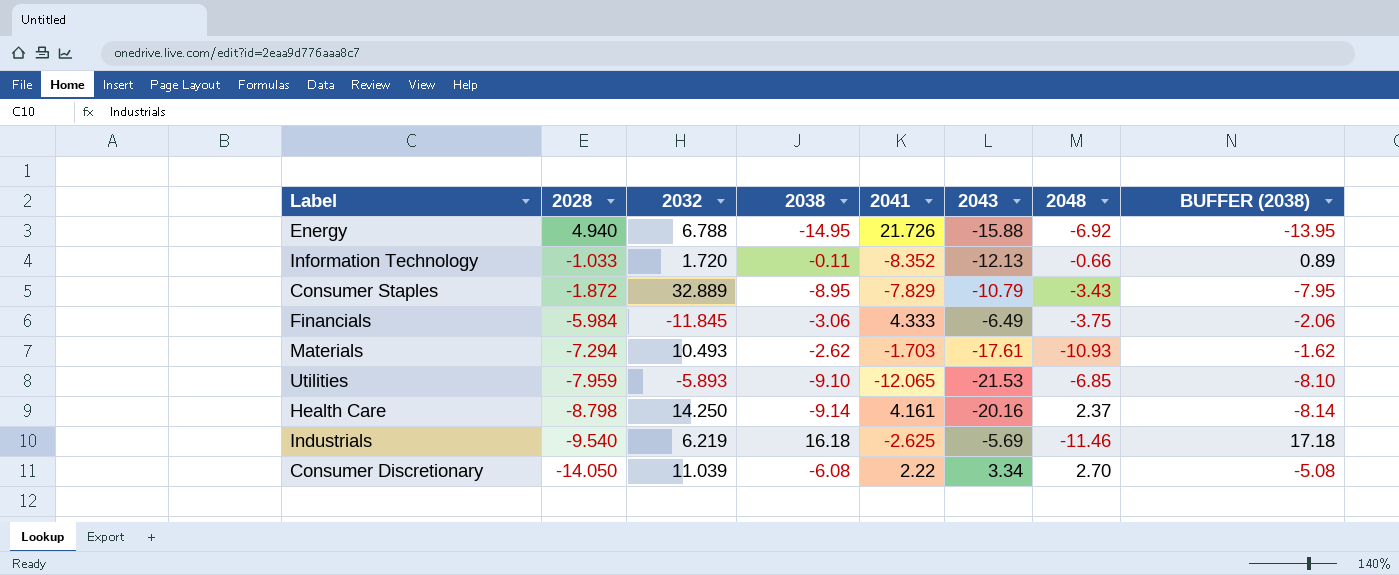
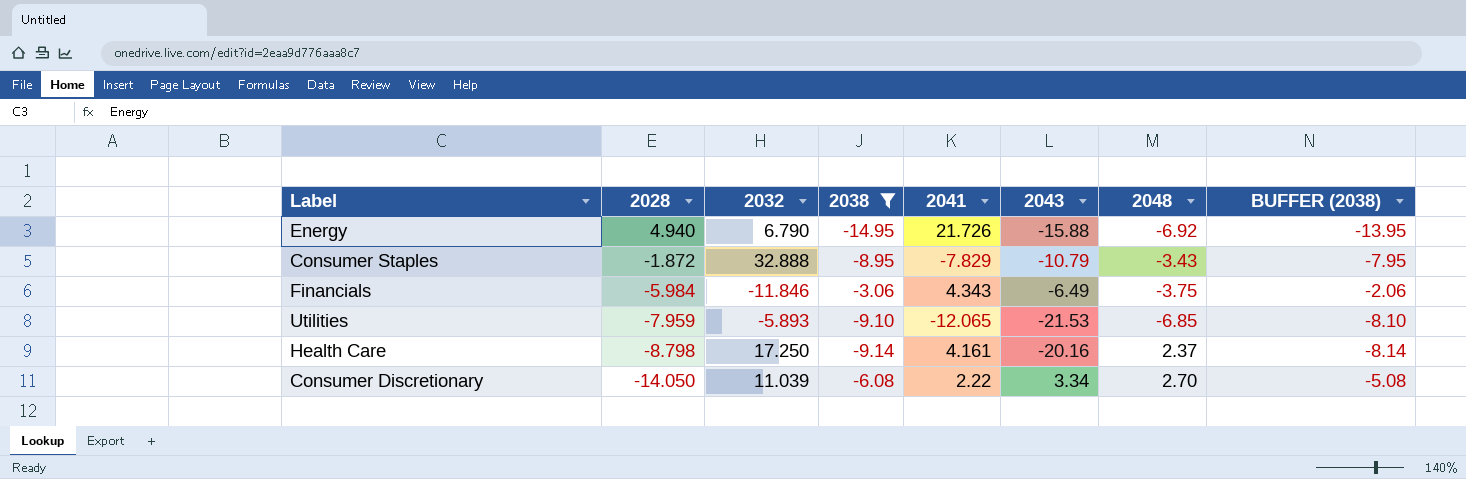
filter: none -> 2038 <= -3.06
Energy | 2032: 6.788 -> 6.790
Consumer Staples | 2032: 32.889 -> 32.888
Financials | 2032: -11.845 -> -11.846
Financials | 2041: 4.333 -> 4.343
Health Care | 2032: 14.250 -> 17.250

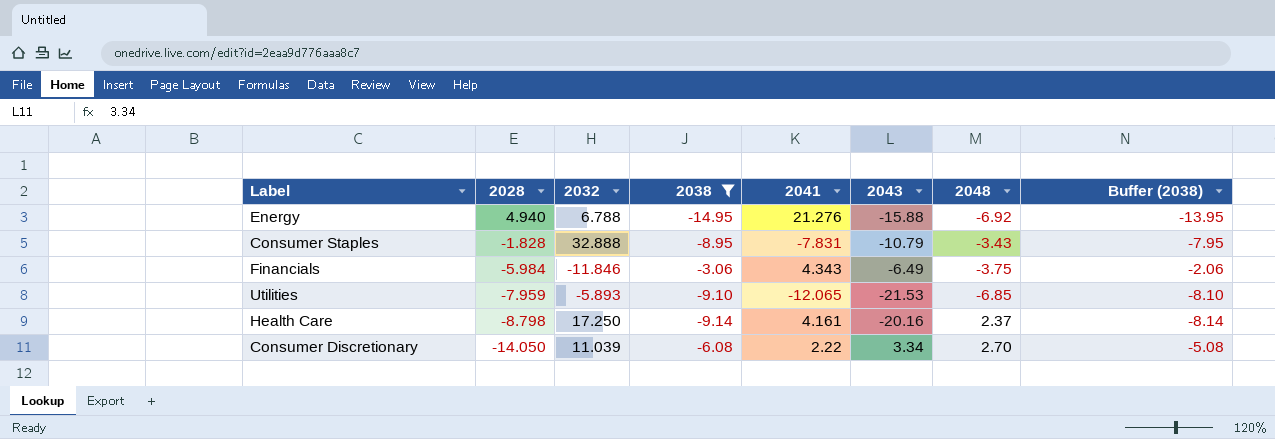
column name: BUFFER (2038) -> Buffer (2038)
Energy | 2032: 6.790 -> 6.788
Energy | 2041: 21.726 -> 21.276
Consumer Staples | 2028: -1.872 -> -1.828
Consumer Staples | 2041: -7.829 -> -7.831

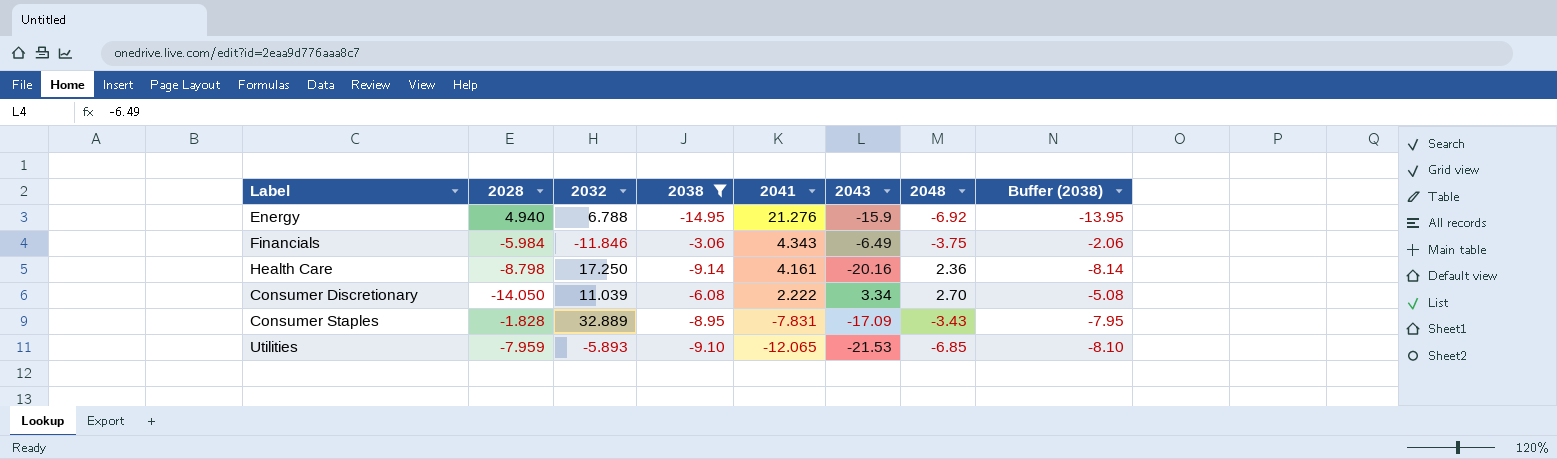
row order: 2028 descending -> 2041 descending
Energy | 2043: -15.88 -> -15.9
Health Care | 2048: 2.37 -> 2.36
Consumer Discretionary | 2041: 2.22 -> 2.222
Consumer Staples | 2032: 32.888 -> 32.889
Consumer Staples | 2043: -10.79 -> -17.09

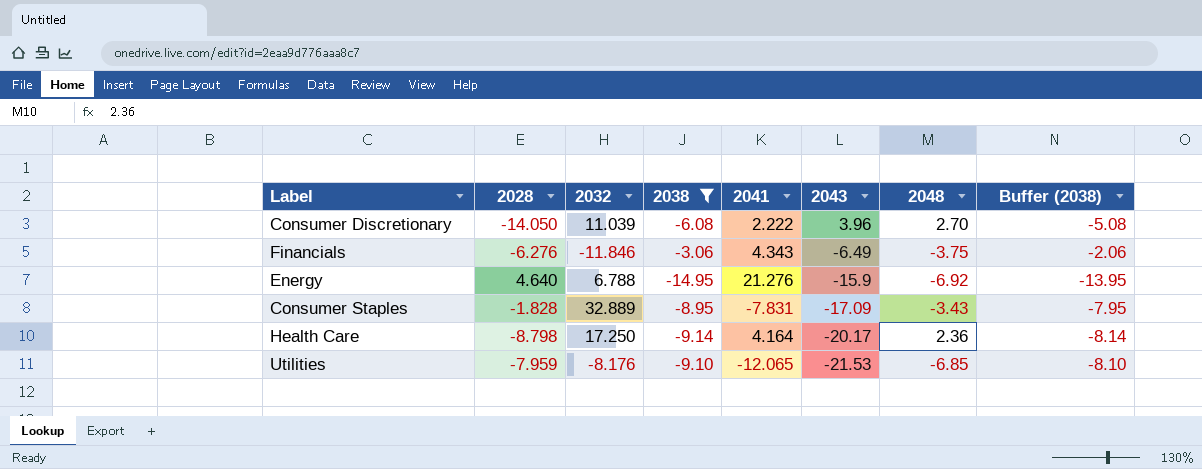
row order: 2041 descending -> 2043 descending
Consumer Discretionary | 2043: 3.34 -> 3.96
Financials | 2028: -5.984 -> -6.276
Energy | 2028: 4.940 -> 4.640
Health Care | 2041: 4.161 -> 4.164
Health Care | 2043: -20.16 -> -20.17
Utilities | 2032: -5.893 -> -8.176

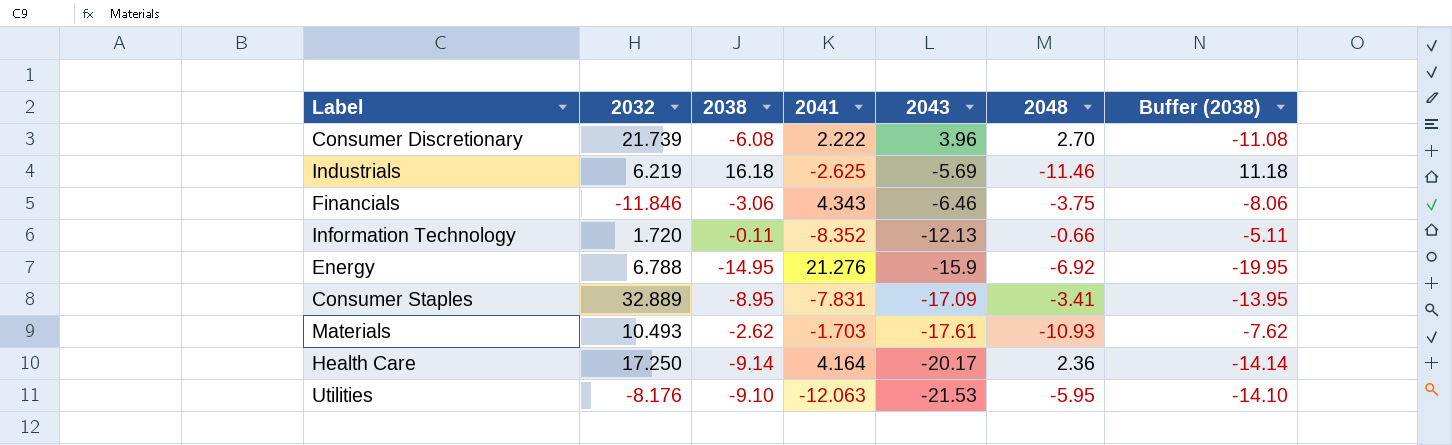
filter: 2038 <= -3.06 -> none
column 2028 | position: 2 -> none
column Buffer (2038) | formula: [2038] + 1 -> [2038] - 5
Consumer Discretionary | 2032: 11.039 -> 21.739
Financials | 2043: -6.49 -> -6.46
Consumer Staples | 2048: -3.43 -> -3.41
Utilities | 2041: -12.065 -> -12.063
Utilities | 2048: -6.85 -> -5.95

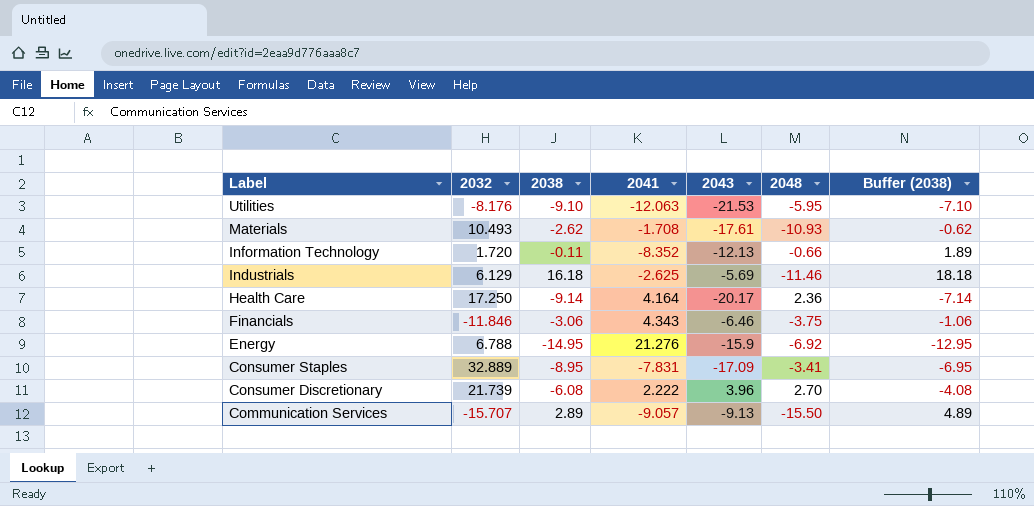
row order: 2043 descending -> Label descending
column Buffer (2038) | formula: [2038] - 5 -> [2038] + 2
Materials | 2041: -1.703 -> -1.708
Industrials | 2032: 6.219 -> 6.129
row Communication Services: none -> -15.707 | 2.89 | -9.057 | -9.13 | -15.50 | 4.89

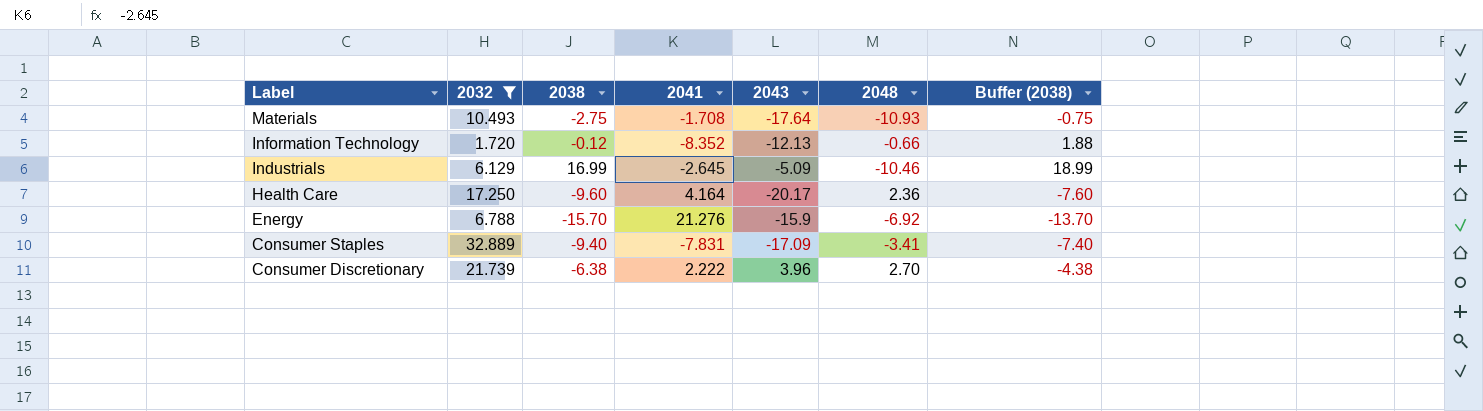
filter: none -> 2032 >= 1.720
Materials | 2038: -2.62 -> -2.75
Materials | 2043: -17.61 -> -17.64
Materials | Buffer (2038): -0.62 -> -0.75
Information Technology | 2038: -0.11 -> -0.12
Information Technology | Buffer (2038): 1.89 -> 1.88
Industrials | 2038: 16.18 -> 16.99
Industrials | 2041: -2.625 -> -2.645
Industrials | 2043: -5.69 -> -5.09
Industrials | 2048: -11.46 -> -10.46
Industrials | Buffer (2038): 18.18 -> 18.99
Health Care | 2038: -9.14 -> -9.60
Health Care | Buffer (2038): -7.14 -> -7.60
Energy | 2038: -14.95 -> -15.70
Energy | Buffer (2038): -12.95 -> -13.70
Consumer Staples | 2038: -8.95 -> -9.40
Consumer Staples | Buffer (2038): -6.95 -> -7.40
Consumer Discretionary | 2038: -6.08 -> -6.38
Consumer Discretionary | Buffer (2038): -4.08 -> -4.38

